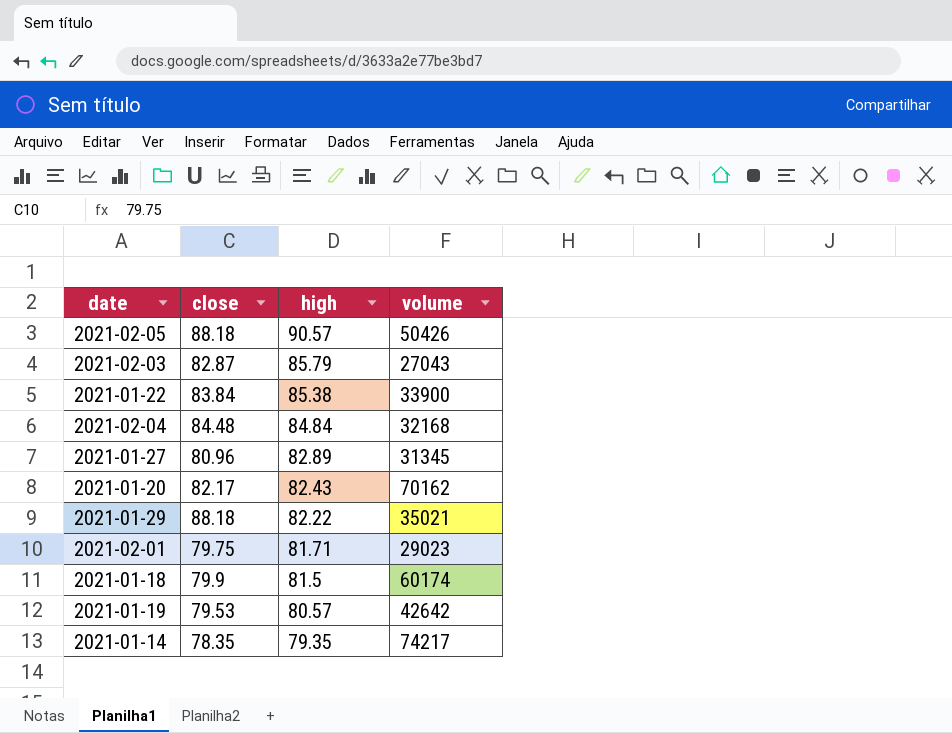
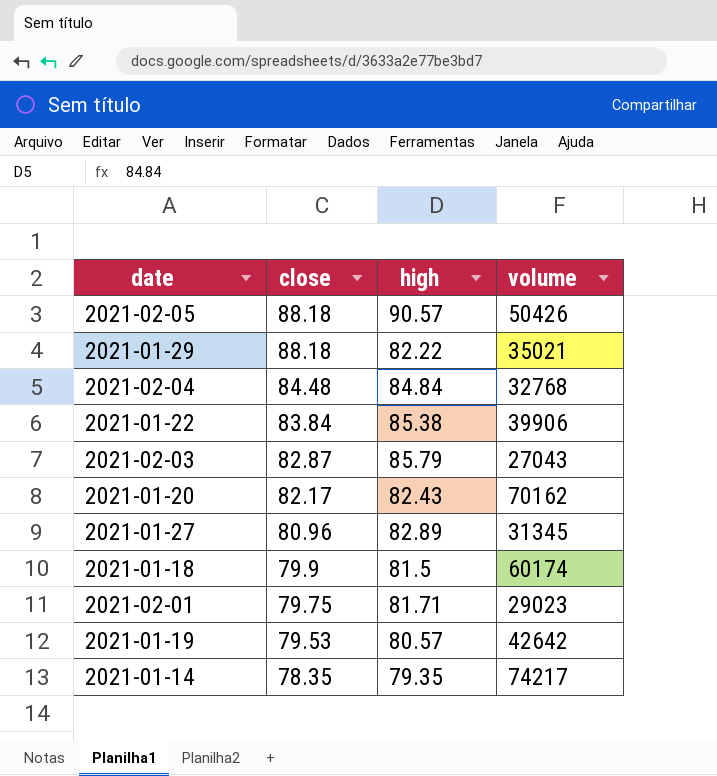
row order: high descending -> close descending
2021-02-04 | volume: 32168 -> 32768
2021-01-22 | volume: 33900 -> 39906

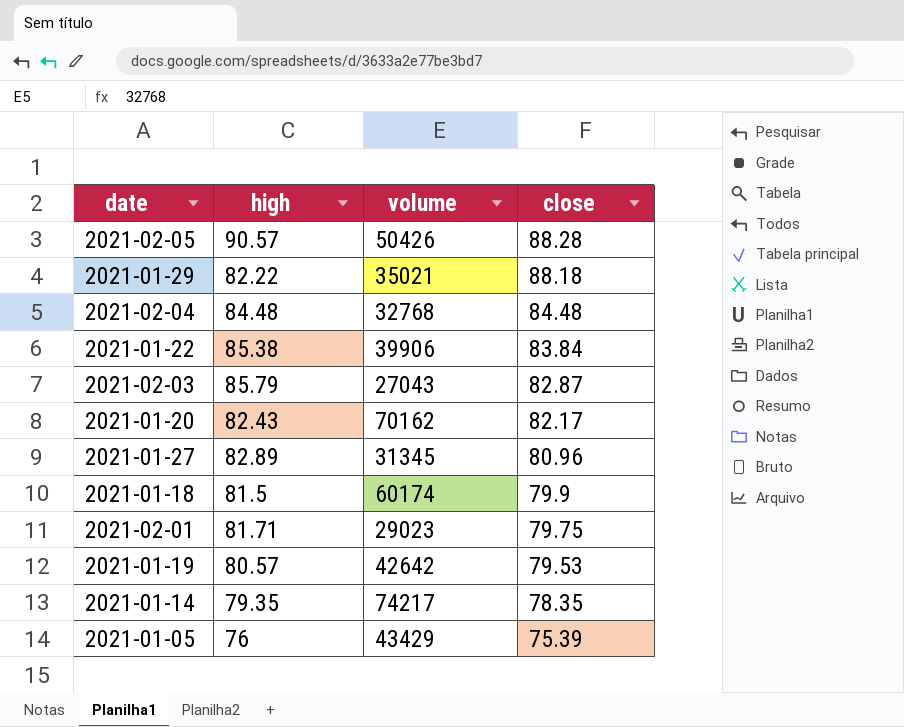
column close | position: 2 -> 4
2021-02-05 | close: 88.18 -> 88.28
2021-02-04 | high: 84.84 -> 84.48
row 2021-01-05: none -> 76 | 43429 | 75.39

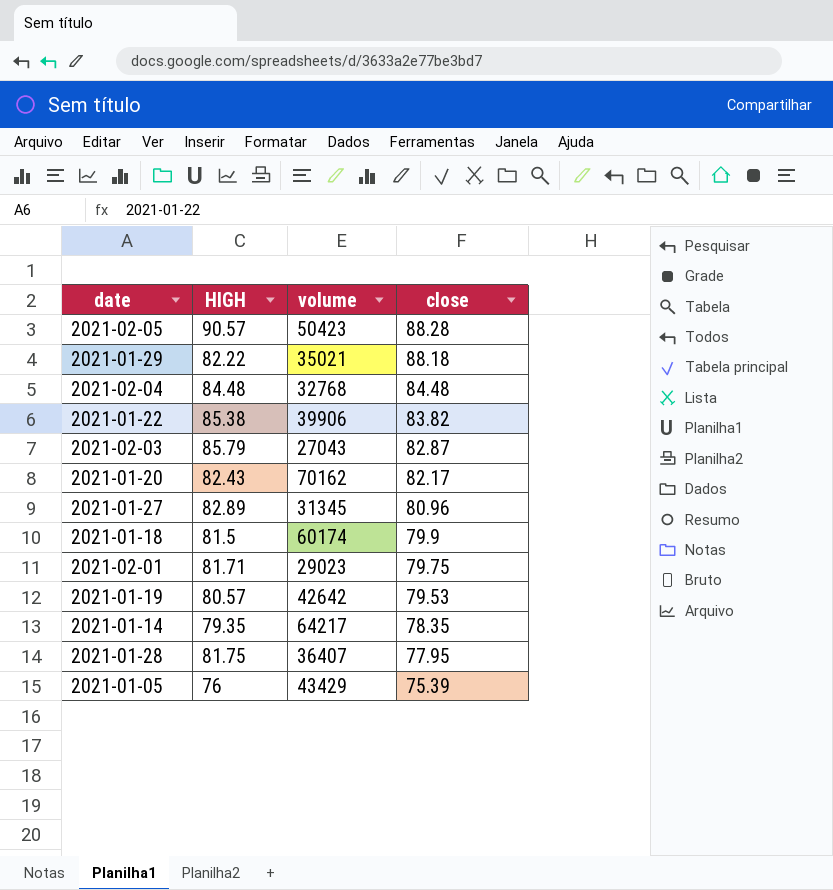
column name: high -> HIGH
2021-02-05 | volume: 50426 -> 50423
2021-01-22 | close: 83.84 -> 83.82
2021-01-14 | volume: 74217 -> 64217
row 2021-01-28: none -> 81.75 | 36407 | 77.95

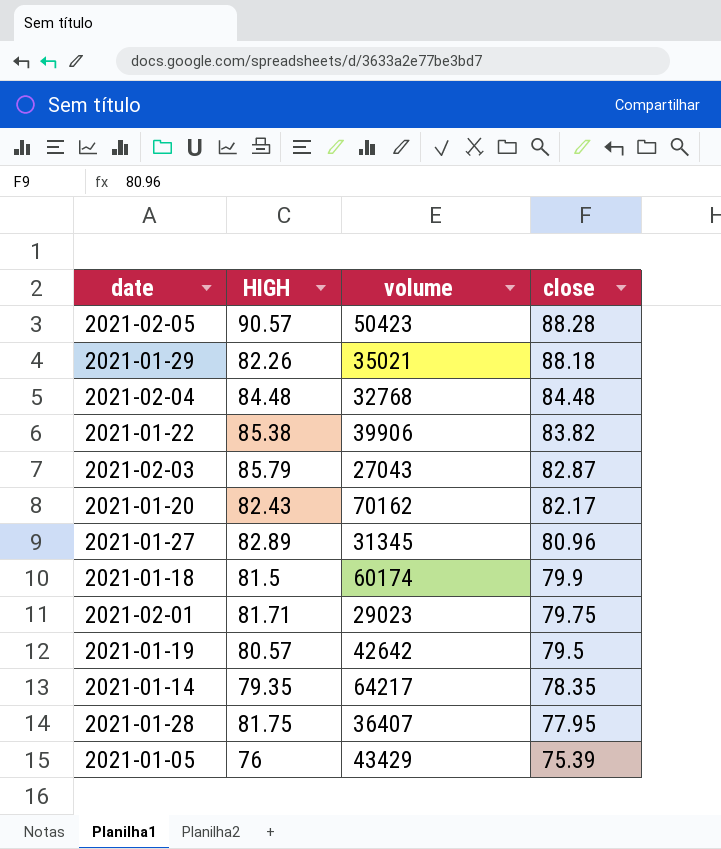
2021-01-29 | HIGH: 82.22 -> 82.26
2021-01-19 | close: 79.53 -> 79.5

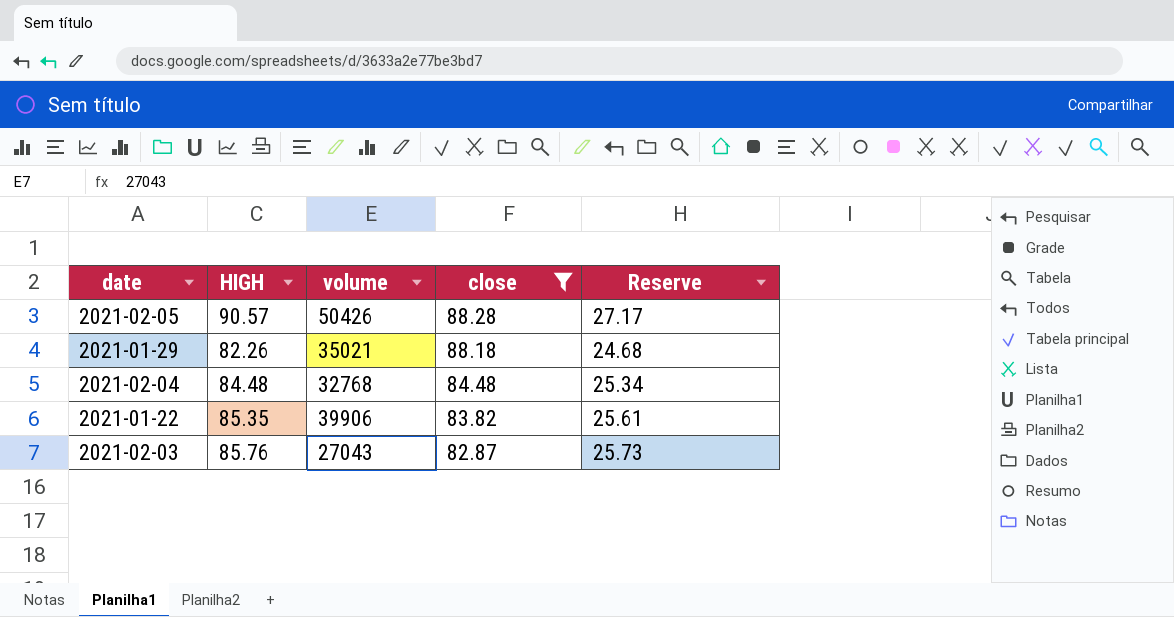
filter: none -> close >= 82.87
column Reserve | formula: none -> [HIGH] * 0.3
2021-02-05 | volume: 50423 -> 50426
2021-01-22 | HIGH: 85.38 -> 85.35
2021-02-03 | HIGH: 85.79 -> 85.76

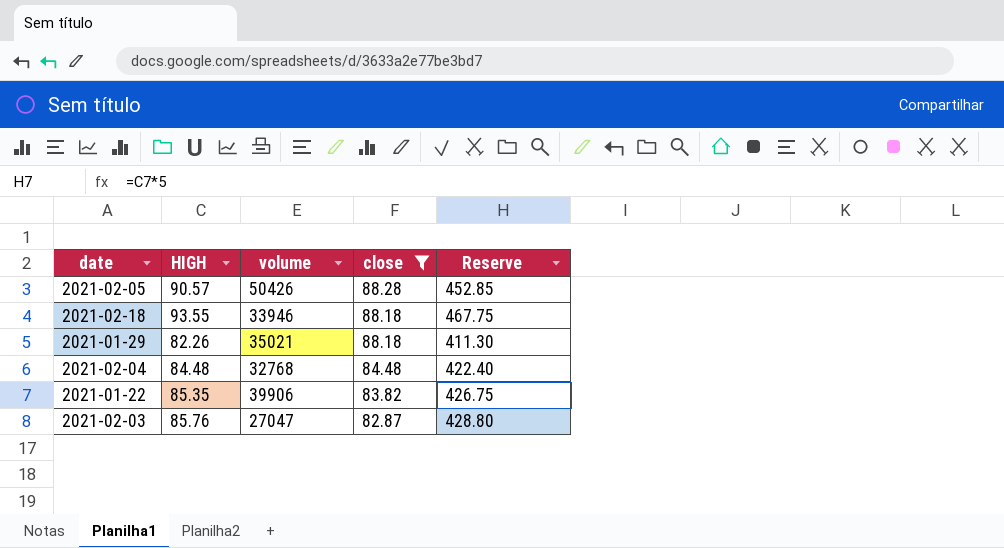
column Reserve | formula: [HIGH] * 0.3 -> [HIGH] * 5
row 2021-02-18: none -> 93.55 | 33946 | 88.18 | 467.75
2021-02-03 | volume: 27043 -> 27047

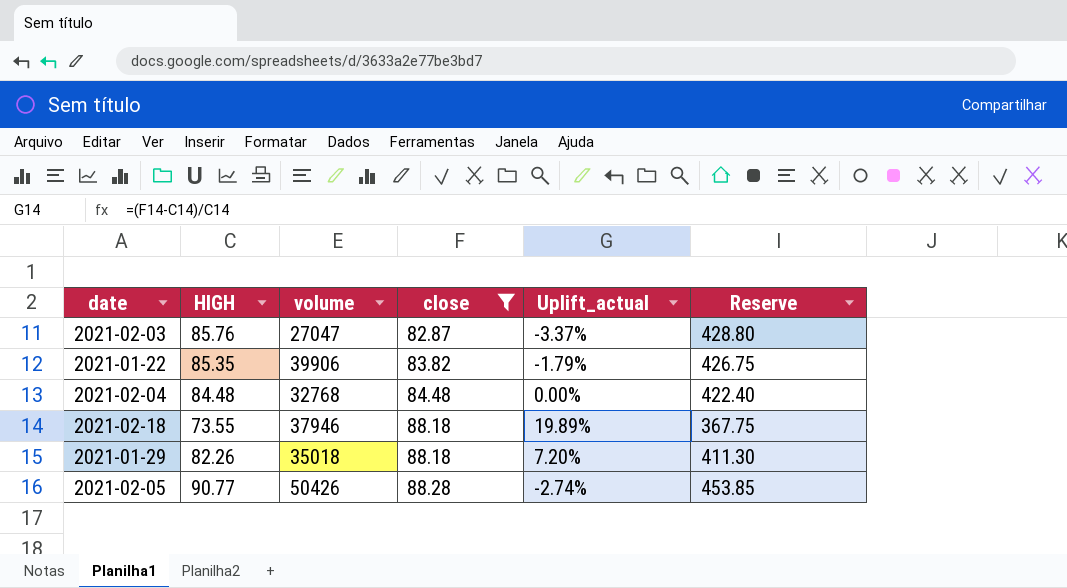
row order: close descending -> close ascending
column Uplift_actual | formula: none -> ([close] - [HIGH]) / [HIGH]
2021-02-18 | HIGH: 93.55 -> 73.55
2021-02-18 | volume: 33946 -> 37946
2021-02-18 | Reserve: 467.75 -> 367.75
2021-01-29 | volume: 35021 -> 35018
2021-02-05 | HIGH: 90.57 -> 90.77
2021-02-05 | Reserve: 452.85 -> 453.85

